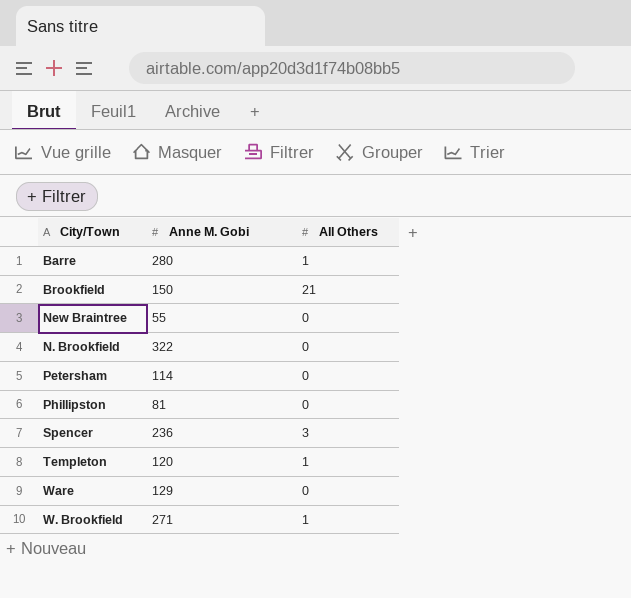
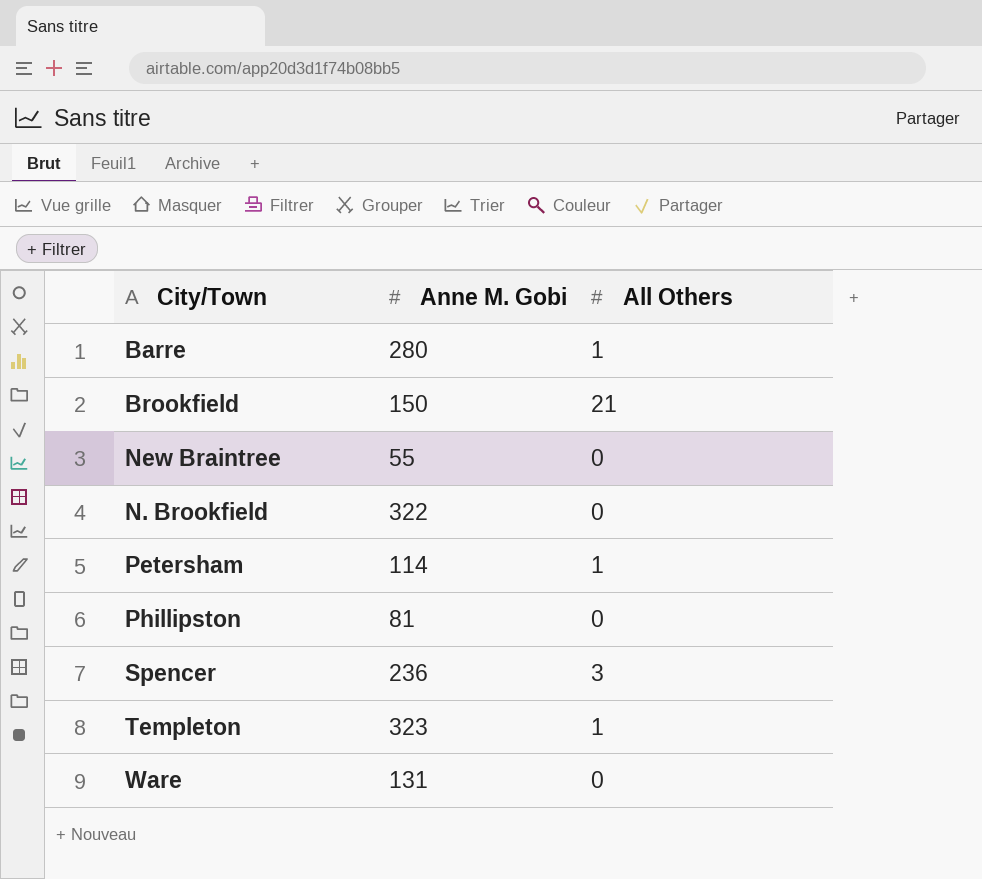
row W. Brookfield: 271 | 1 -> none
Petersham | All Others: 0 -> 1
Templeton | Anne M. Gobi: 120 -> 323
Ware | Anne M. Gobi: 129 -> 131

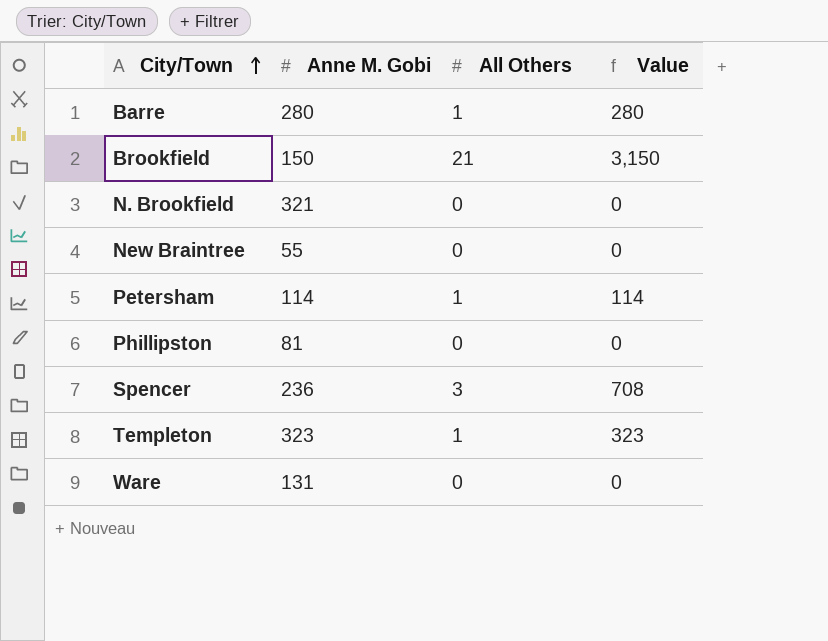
row order: none -> City/Town ascending
column Value | formula: none -> [Anne M. Gobi] * [All Others]
N. Brookfield | Anne M. Gobi: 322 -> 321

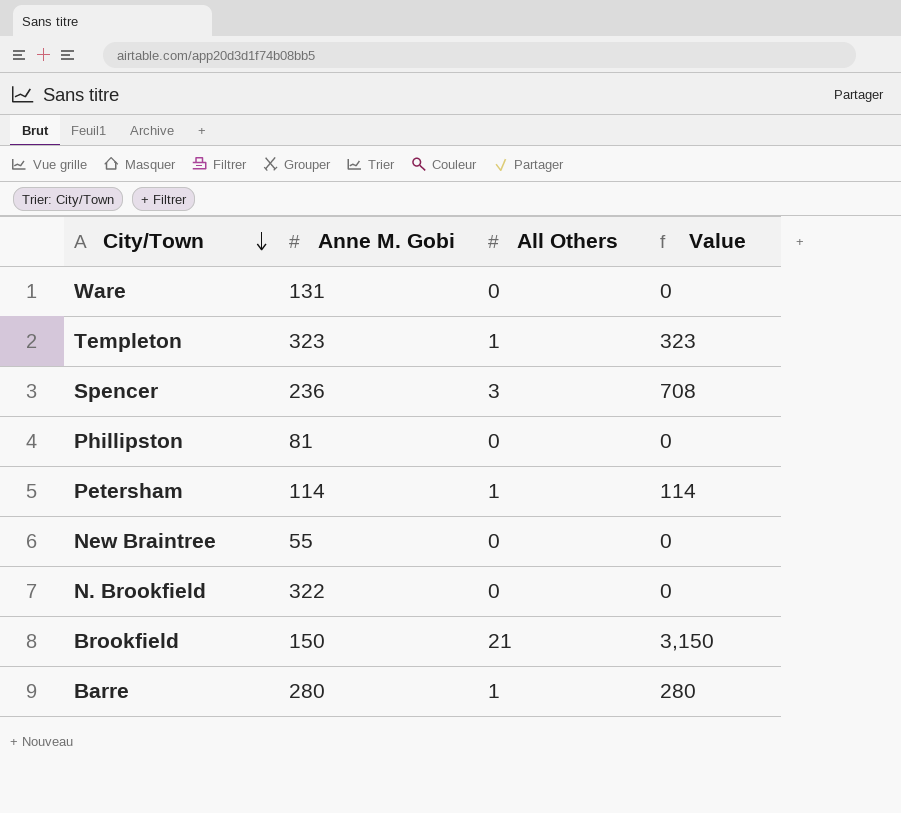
row order: City/Town ascending -> City/Town descending
N. Brookfield | Anne M. Gobi: 321 -> 322

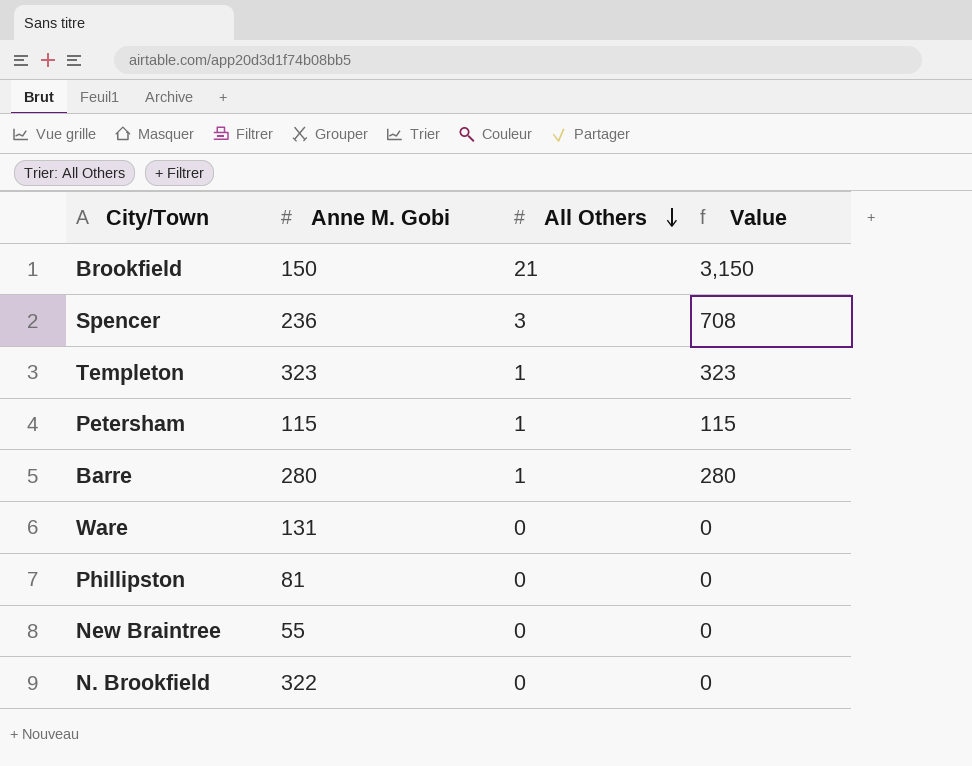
row order: City/Town descending -> All Others descending
Petersham | Anne M. Gobi: 114 -> 115
Petersham | Value: 114 -> 115

